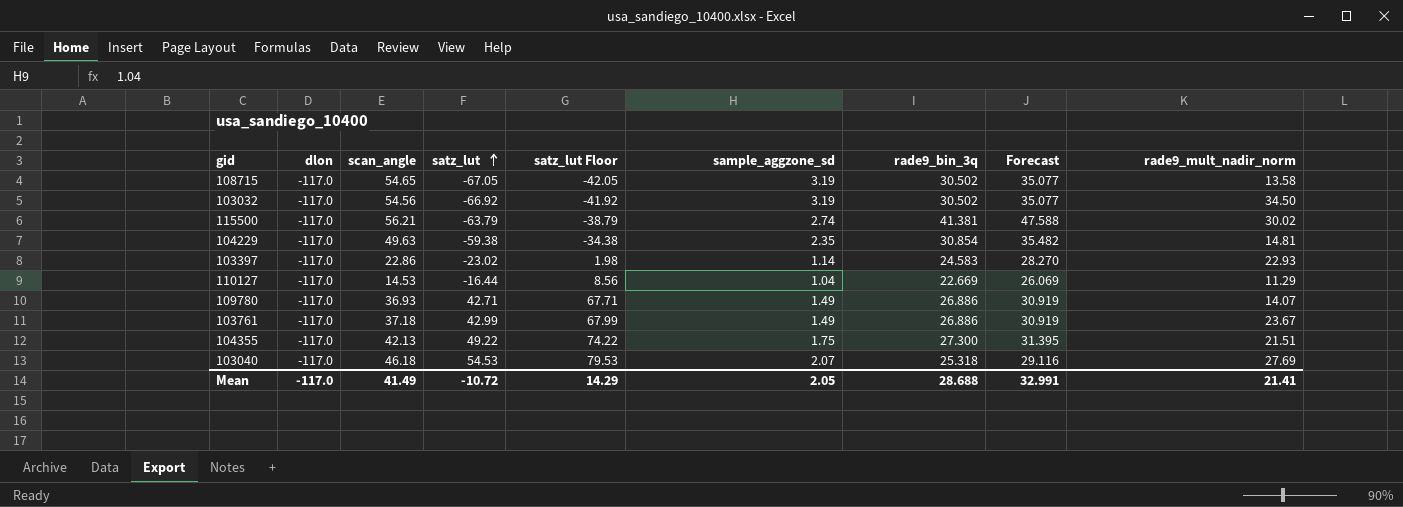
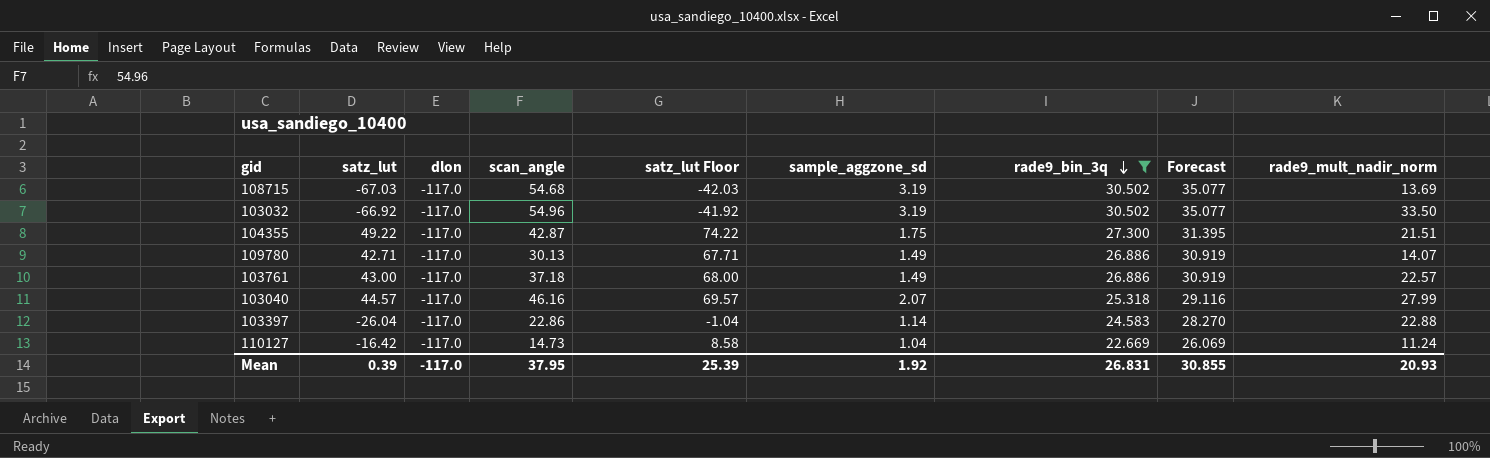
filter: none -> rade9_bin_3q <= 30.502
row order: satz_lut ascending -> rade9_bin_3q descending
column satz_lut | position: 4 -> 2
108715 | satz_lut: -67.05 -> -67.03
108715 | scan_angle: 54.65 -> 54.68
108715 | satz_lut Floor: -42.05 -> -42.03
108715 | rade9_mult_nadir_norm: 13.58 -> 13.69
103032 | scan_angle: 54.56 -> 54.96
103032 | rade9_mult_nadir_norm: 34.50 -> 33.50
104355 | scan_angle: 42.13 -> 42.87
109780 | scan_angle: 36.93 -> 30.13
103761 | satz_lut: 42.99 -> 43.00
103761 | satz_lut Floor: 67.99 -> 68.00
103761 | rade9_mult_nadir_norm: 23.67 -> 22.57
103040 | satz_lut: 54.53 -> 44.57
103040 | scan_angle: 46.18 -> 46.16
103040 | satz_lut Floor: 79.53 -> 69.57
103040 | rade9_mult_nadir_norm: 27.69 -> 27.99
103397 | satz_lut: -23.02 -> -26.04
103397 | satz_lut Floor: 1.98 -> -1.04
103397 | rade9_mult_nadir_norm: 22.93 -> 22.88
110127 | satz_lut: -16.44 -> -16.42
110127 | scan_angle: 14.53 -> 14.73
110127 | satz_lut Floor: 8.56 -> 8.58
110127 | rade9_mult_nadir_norm: 11.29 -> 11.24
Mean | satz_lut: -10.72 -> 0.39
Mean | scan_angle: 41.49 -> 37.95
Mean | satz_lut Floor: 14.29 -> 25.39
Mean | sample_aggzone_sd: 2.05 -> 1.92
Mean | rade9_bin_3q: 28.688 -> 26.831
Mean | Forecast: 32.991 -> 30.855
Mean | rade9_mult_nadir_norm: 21.41 -> 20.93

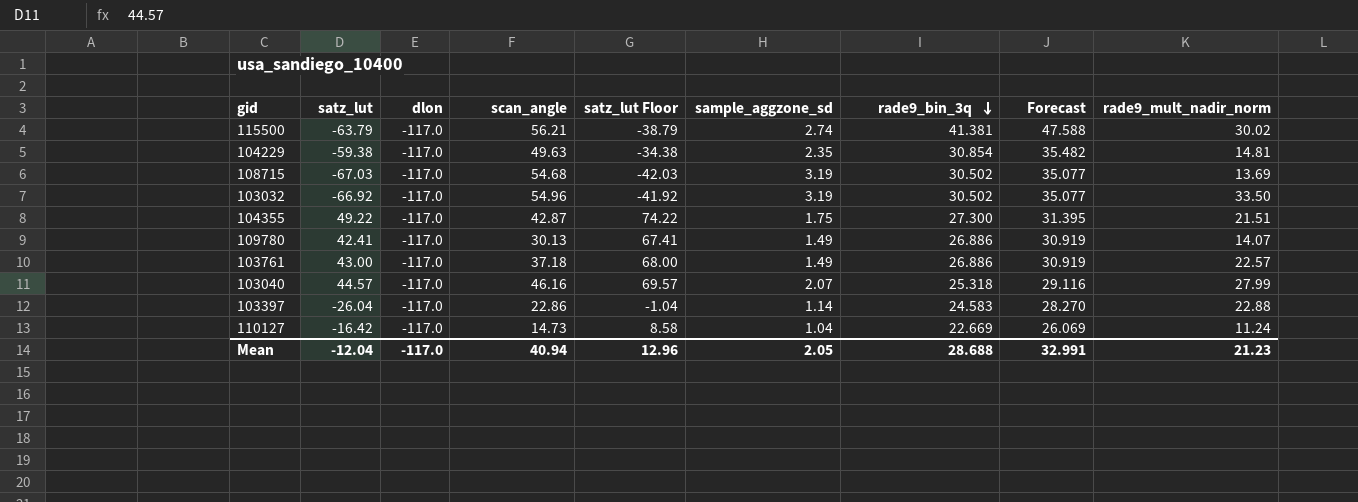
filter: rade9_bin_3q <= 30.502 -> none
109780 | satz_lut: 42.71 -> 42.41
109780 | satz_lut Floor: 67.71 -> 67.41
Mean | satz_lut: 0.39 -> -12.04
Mean | scan_angle: 37.95 -> 40.94
Mean | satz_lut Floor: 25.39 -> 12.96
Mean | sample_aggzone_sd: 1.92 -> 2.05
Mean | rade9_bin_3q: 26.831 -> 28.688
Mean | Forecast: 30.855 -> 32.991
Mean | rade9_mult_nadir_norm: 20.93 -> 21.23

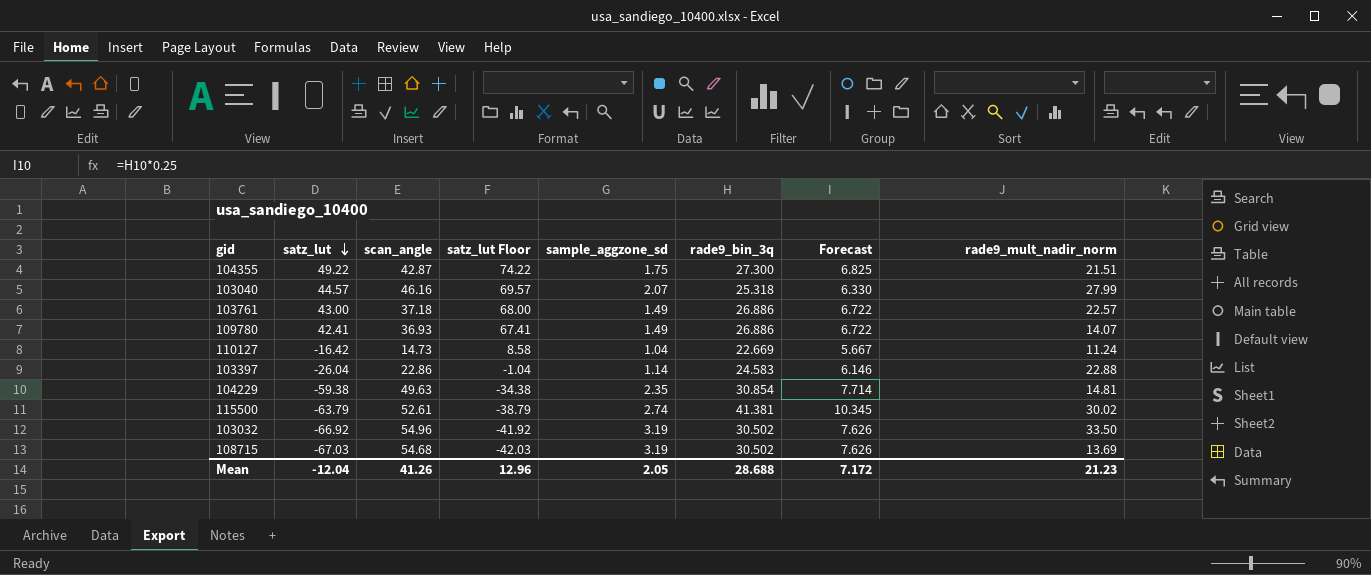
row order: rade9_bin_3q descending -> satz_lut descending
column dlon | position: 3 -> none
column Forecast | formula: [rade9_bin_3q] * 1.15 -> [rade9_bin_3q] * 0.25
109780 | scan_angle: 30.13 -> 36.93
115500 | scan_angle: 56.21 -> 52.61
Mean | scan_angle: 40.94 -> 41.26
Mean | Forecast: 32.991 -> 7.172

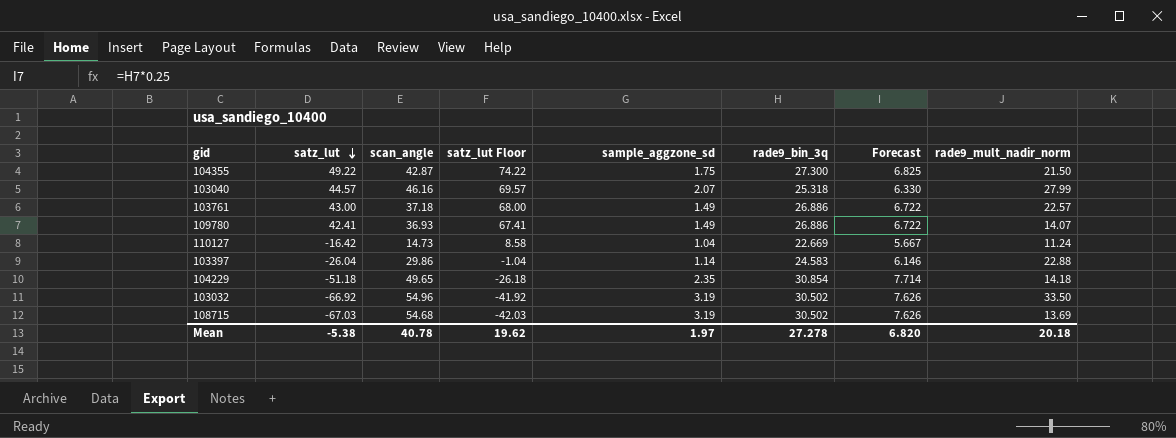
row 115500: -63.79 | 52.61 | -38.79 | 2.74 | 41.381 | 10.345 | 30.02 -> none
104355 | rade9_mult_nadir_norm: 21.51 -> 21.50
103397 | scan_angle: 22.86 -> 29.86
104229 | satz_lut: -59.38 -> -51.18
104229 | scan_angle: 49.63 -> 49.65
104229 | satz_lut Floor: -34.38 -> -26.18
104229 | rade9_mult_nadir_norm: 14.81 -> 14.18
Mean | satz_lut: -12.04 -> -5.38
Mean | scan_angle: 41.26 -> 40.78
Mean | satz_lut Floor: 12.96 -> 19.62
Mean | sample_aggzone_sd: 2.05 -> 1.97
Mean | rade9_bin_3q: 28.688 -> 27.278
Mean | Forecast: 7.172 -> 6.820
Mean | rade9_mult_nadir_norm: 21.23 -> 20.18

